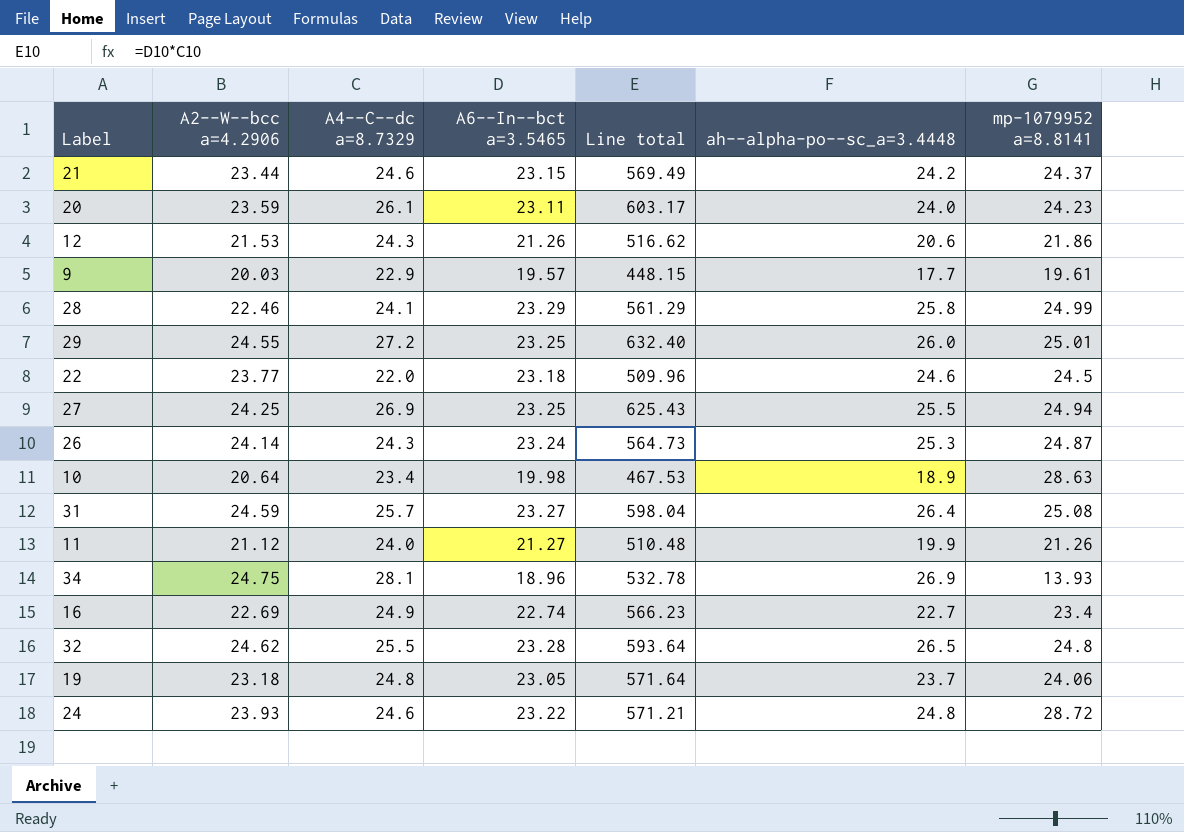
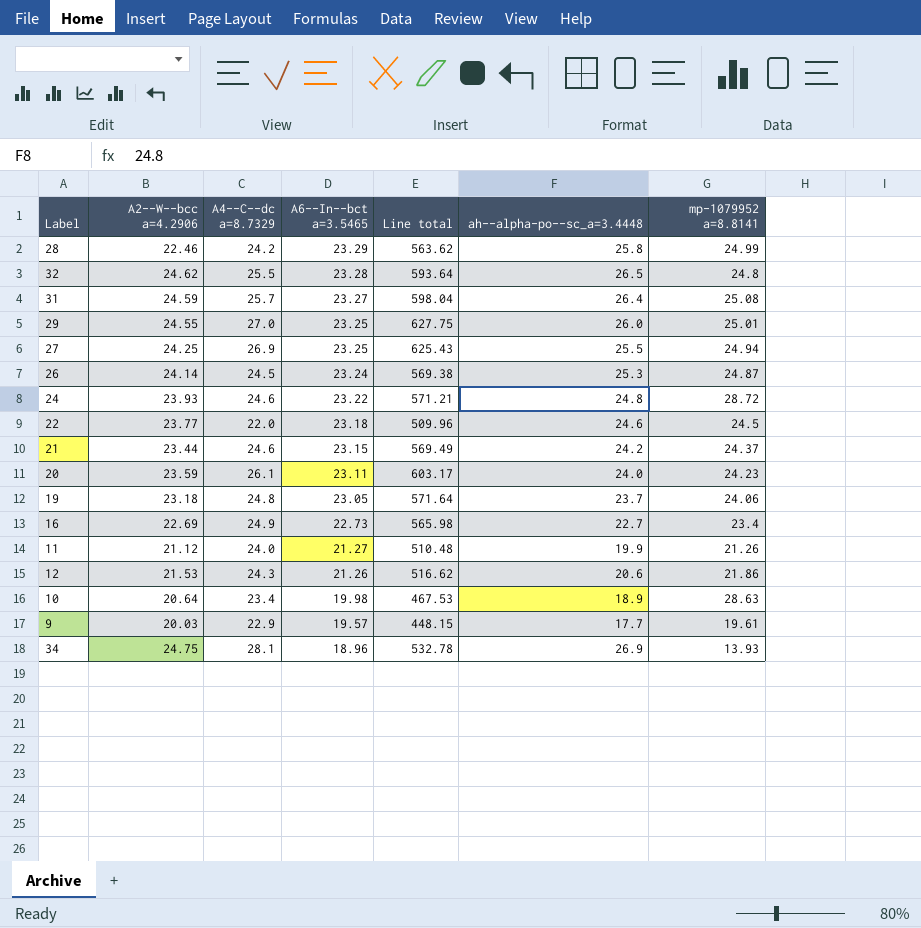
row order: none -> A6--In--bct a=3.5465 descending
28 | A4--C--dc a=8.7329: 24.1 -> 24.2
28 | Line total: 561.29 -> 563.62
29 | A4--C--dc a=8.7329: 27.2 -> 27.0
29 | Line total: 632.40 -> 627.75
26 | A4--C--dc a=8.7329: 24.3 -> 24.5
26 | Line total: 564.73 -> 569.38
16 | A6--In--bct a=3.5465: 22.74 -> 22.73
16 | Line total: 566.23 -> 565.98

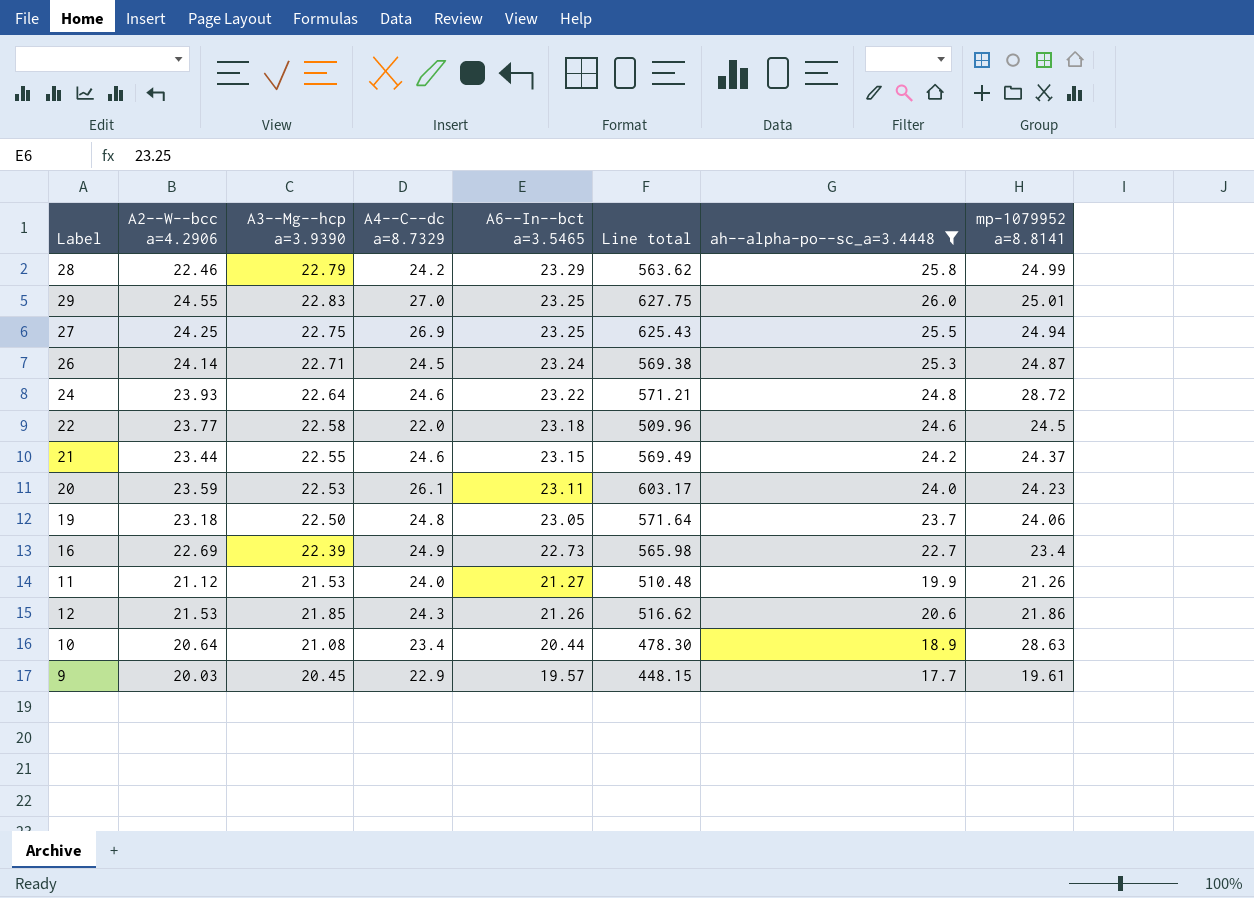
filter: none -> ah--alpha-po--sc_a=3.4448 <= 26.0
column A3--Mg--hcp a=3.9390 | position: none -> 3
10 | A6--In--bct a=3.5465: 19.98 -> 20.44
10 | Line total: 467.53 -> 478.30

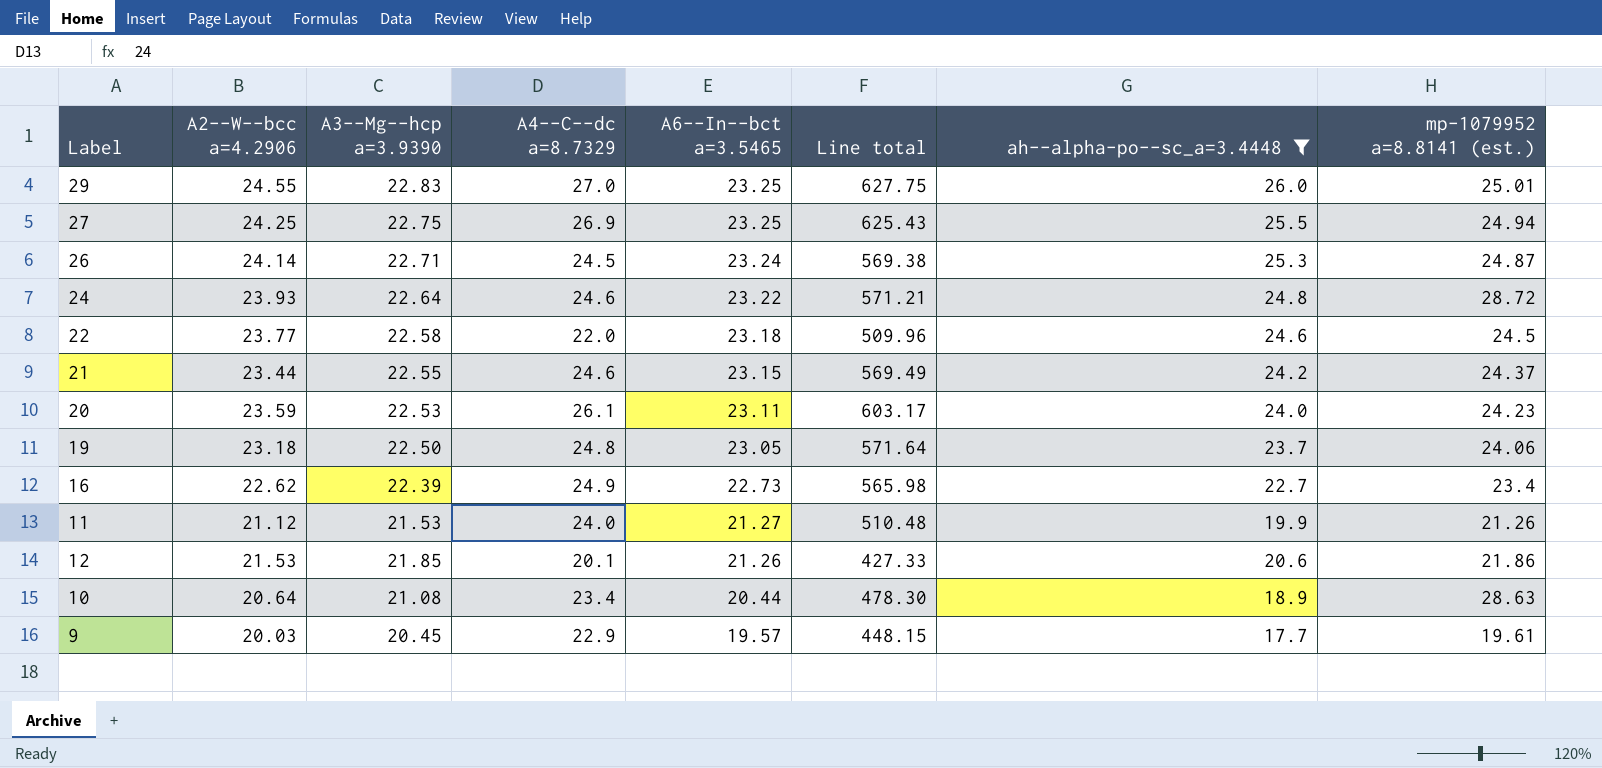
column name: mp-1079952 a=8.8141 -> mp-1079952 a=8.8141 (est.)
row 28: 22.46 | 22.79 | 24.2 | 23.29 | 563.62 | 25.8 | 24.99 -> none
16 | A2--W--bcc a=4.2906: 22.69 -> 22.62
12 | A4--C--dc a=8.7329: 24.3 -> 20.1
12 | Line total: 516.62 -> 427.33

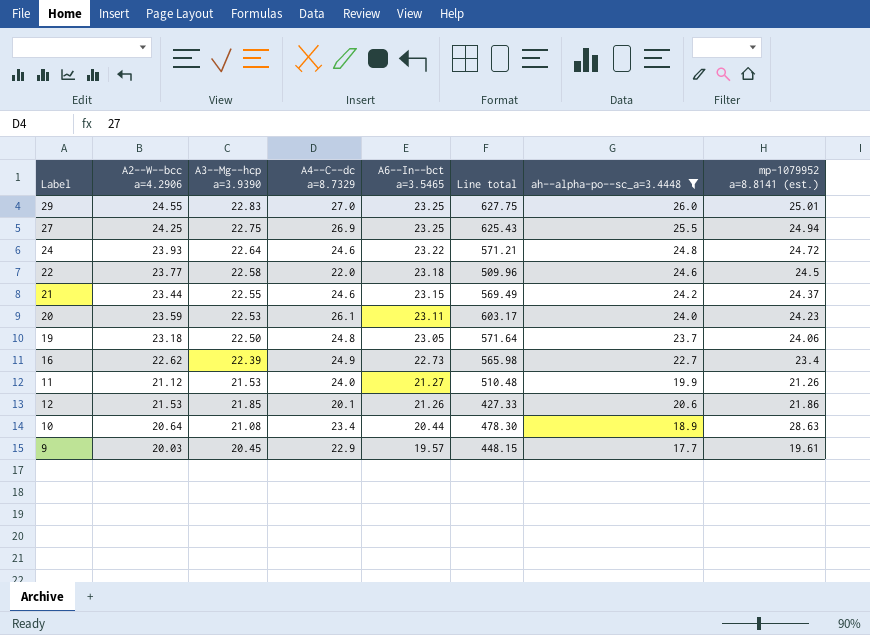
row 26: 24.14 | 22.71 | 24.5 | 23.24 | 569.38 | 25.3 | 24.87 -> none
24 | mp-1079952 a=8.8141 (est.): 28.72 -> 24.72

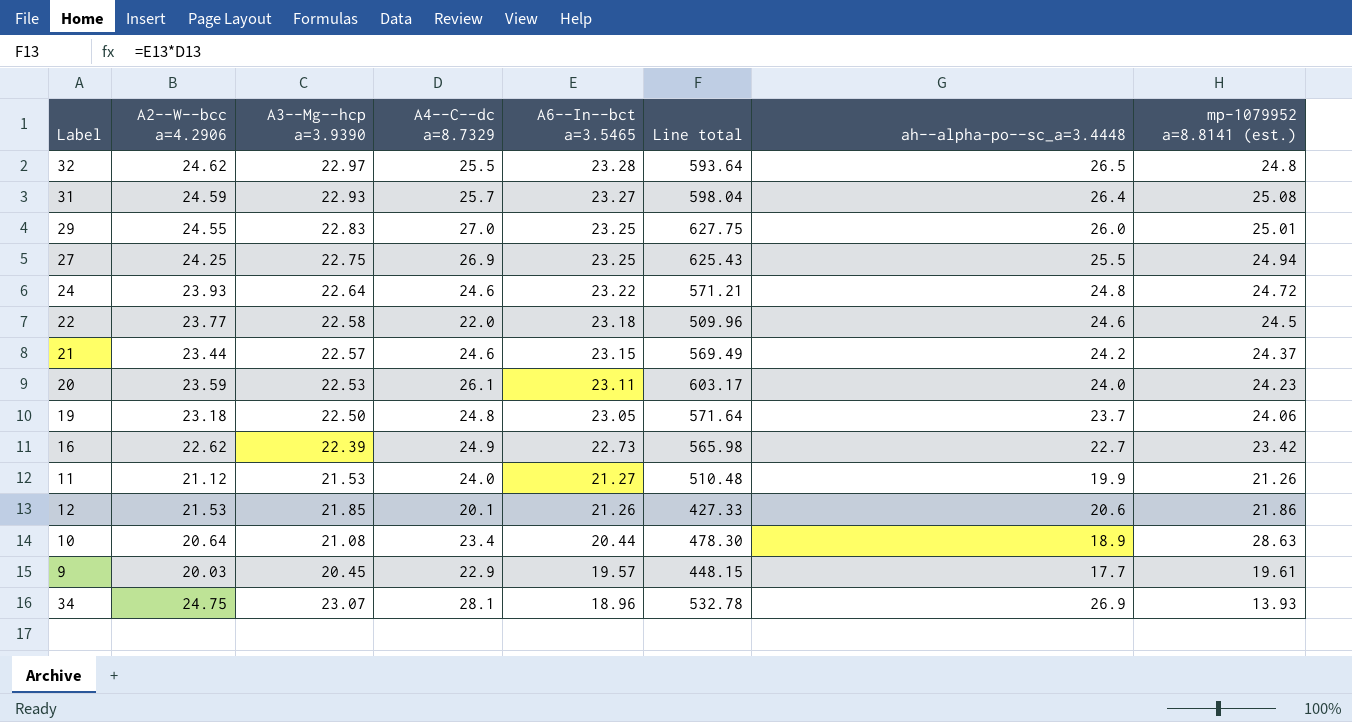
filter: ah--alpha-po--sc_a=3.4448 <= 26.0 -> none
21 | A3--Mg--hcp a=3.9390: 22.55 -> 22.57
16 | mp-1079952 a=8.8141 (est.): 23.4 -> 23.42

